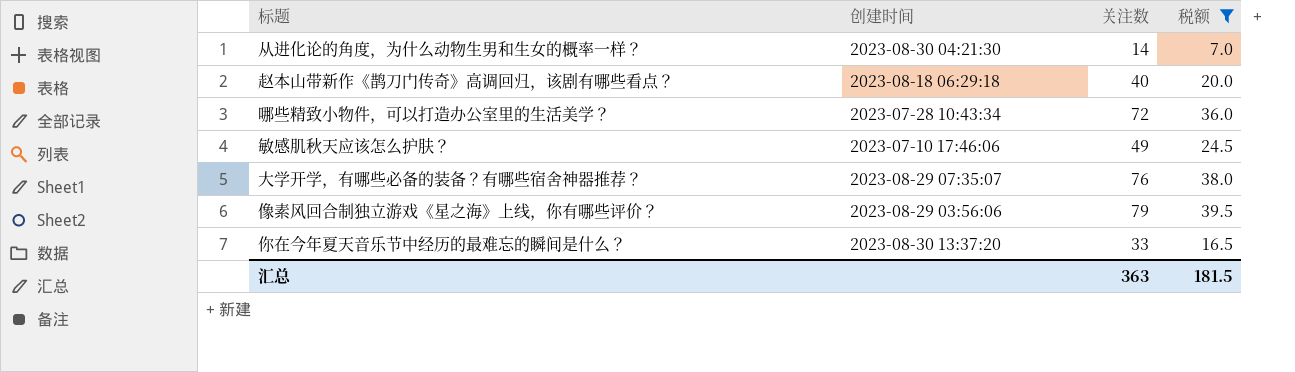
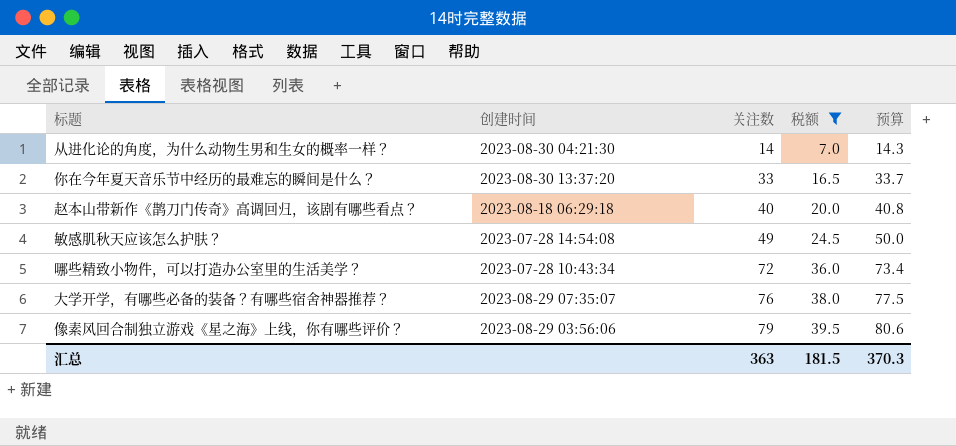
row order: none -> 关注数 ascending
column 预算 | formula: none -> [关注数] * 1.02
敏感肌秋天应该怎么护肤？ | 创建时间: 2023-07-10 17:46:06 -> 2023-07-28 14:54:08

